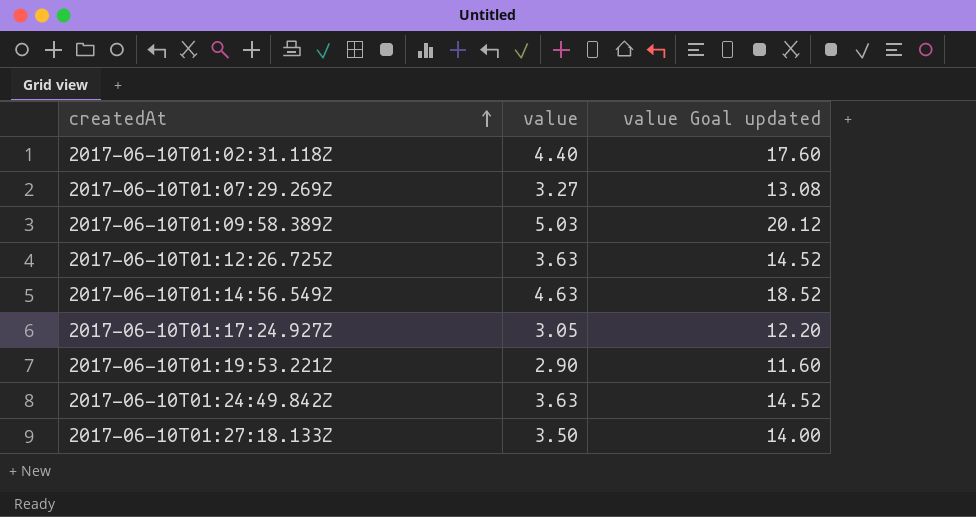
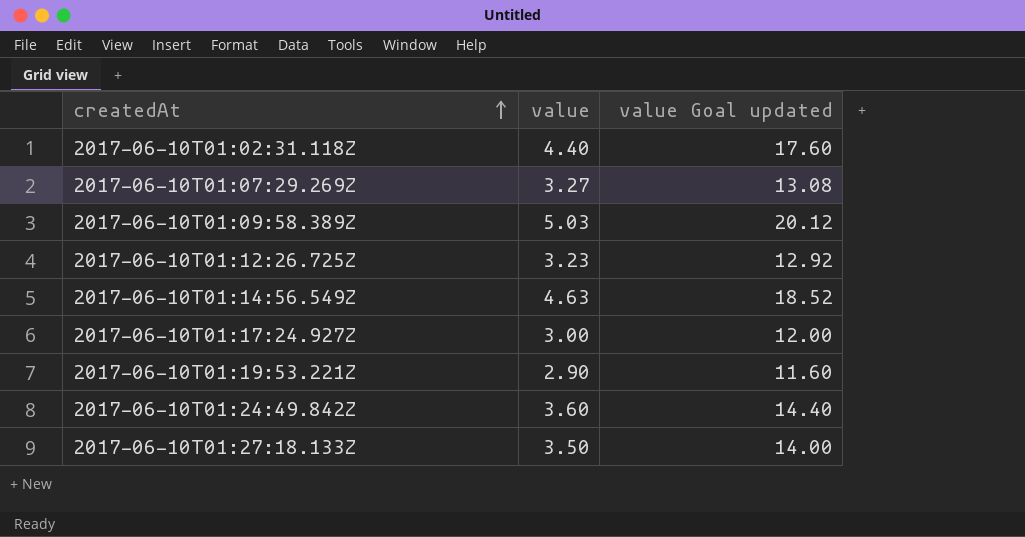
2017-06-10T01:12:26.725Z | value: 3.63 -> 3.23
2017-06-10T01:12:26.725Z | value Goal updated: 14.52 -> 12.92
2017-06-10T01:17:24.927Z | value: 3.05 -> 3.00
2017-06-10T01:17:24.927Z | value Goal updated: 12.20 -> 12.00
2017-06-10T01:24:49.842Z | value: 3.63 -> 3.60
2017-06-10T01:24:49.842Z | value Goal updated: 14.52 -> 14.40

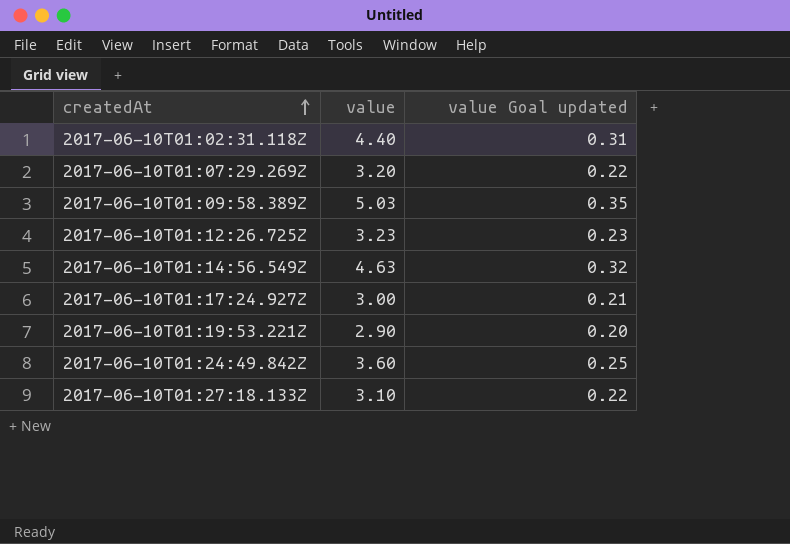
column value Goal updated | formula: [value] * 4 -> [value] * 0.07
2017-06-10T01:07:29.269Z | value: 3.27 -> 3.20
2017-06-10T01:27:18.133Z | value: 3.50 -> 3.10

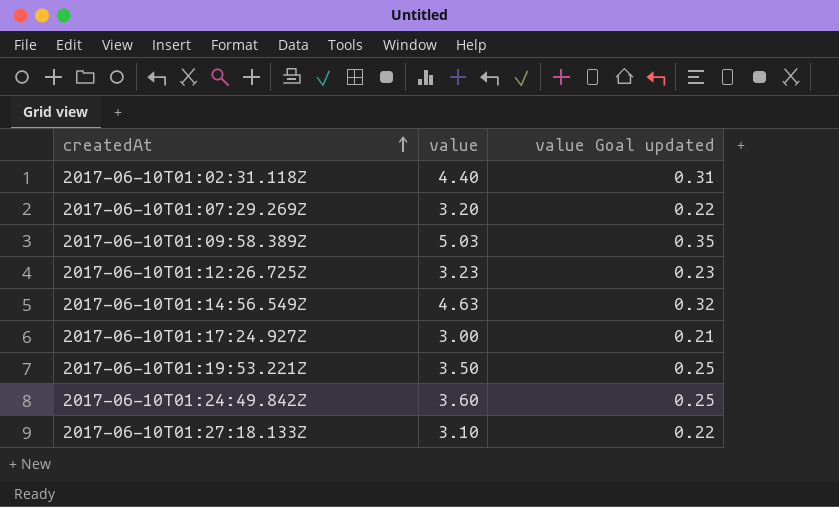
2017-06-10T01:19:53.221Z | value: 2.90 -> 3.50
2017-06-10T01:19:53.221Z | value Goal updated: 0.20 -> 0.25

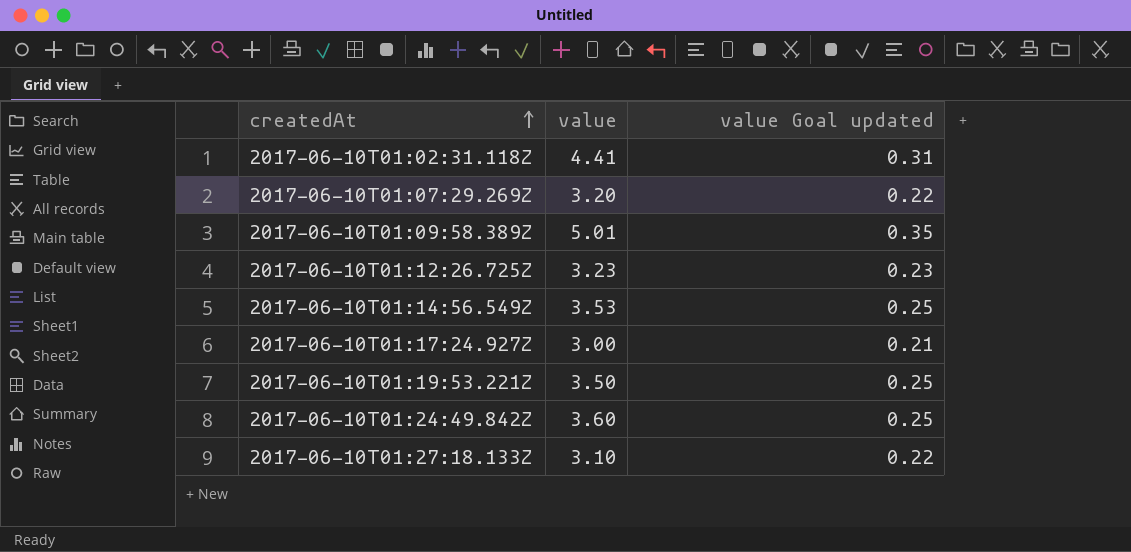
2017-06-10T01:02:31.118Z | value: 4.40 -> 4.41
2017-06-10T01:09:58.389Z | value: 5.03 -> 5.01
2017-06-10T01:14:56.549Z | value: 4.63 -> 3.53
2017-06-10T01:14:56.549Z | value Goal updated: 0.32 -> 0.25

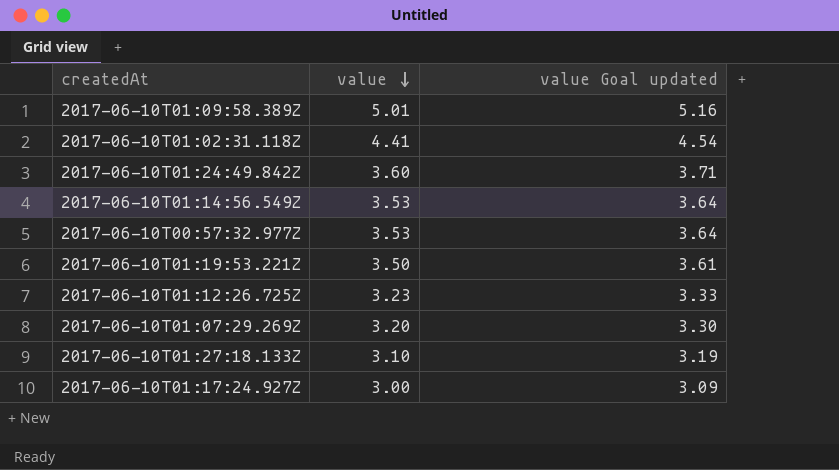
row order: createdAt ascending -> value descending
column value Goal updated | formula: [value] * 0.07 -> [value] * 1.03
row 2017-06-10T00:57:32.977Z: none -> 3.53 | 3.64

